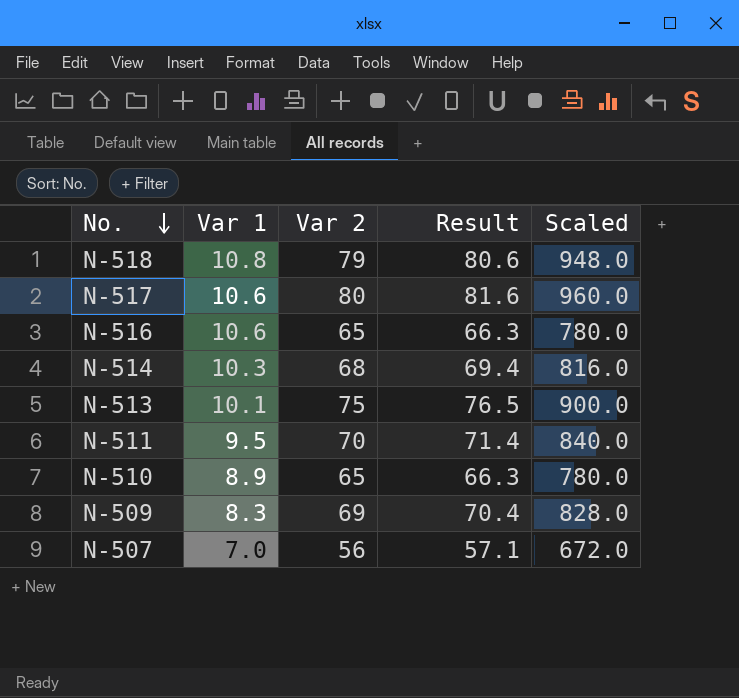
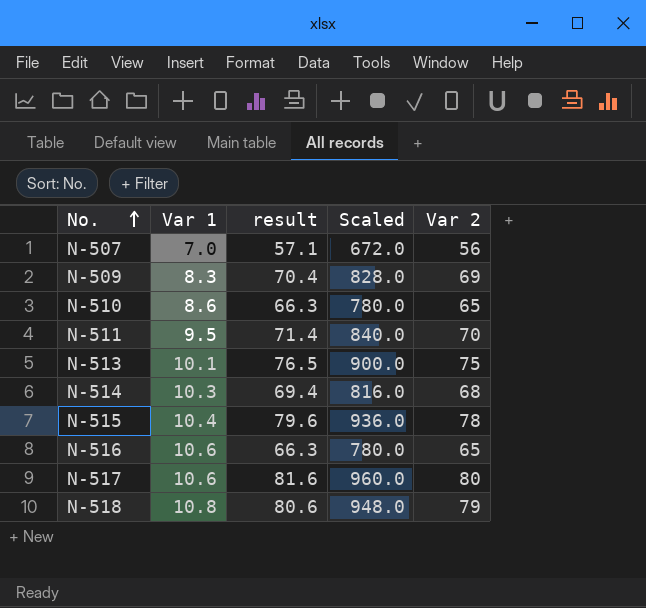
row order: No. descending -> No. ascending
column name: Result -> result
column Var 2 | position: 3 -> 5
N-510 | Var 1: 8.9 -> 8.6
row N-515: none -> 10.4 | 79.6 | 936.0 | 78

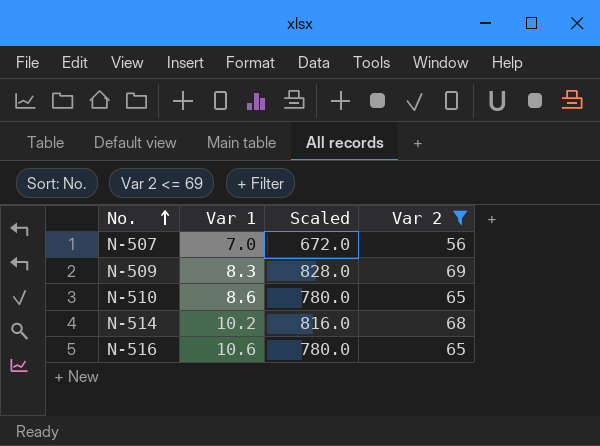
filter: none -> Var 2 <= 69
column result | formula: [Var 2] * 1.02 -> none
N-514 | Var 1: 10.3 -> 10.2

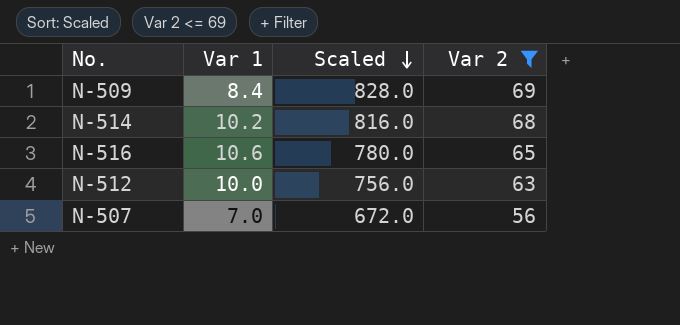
row order: No. ascending -> Scaled descending
row N-510: 8.6 | 780.0 | 65 -> none
N-509 | Var 1: 8.3 -> 8.4
row N-512: none -> 10.0 | 756.0 | 63

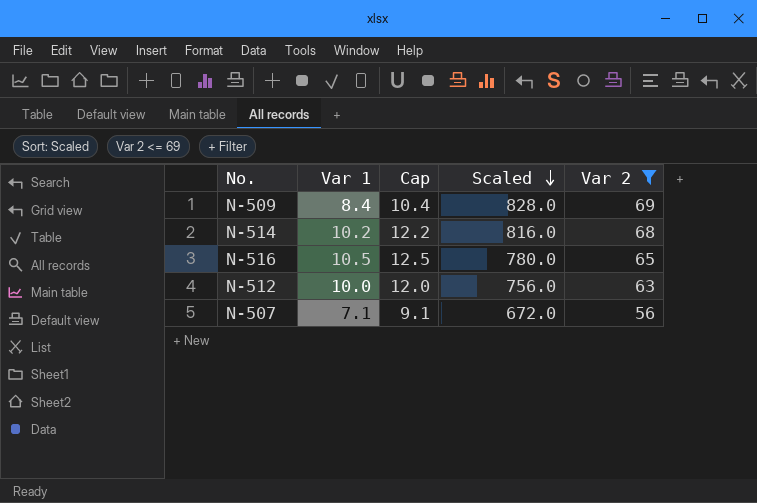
column Cap | formula: none -> [Var 1] + 2
N-516 | Var 1: 10.6 -> 10.5
N-507 | Var 1: 7.0 -> 7.1

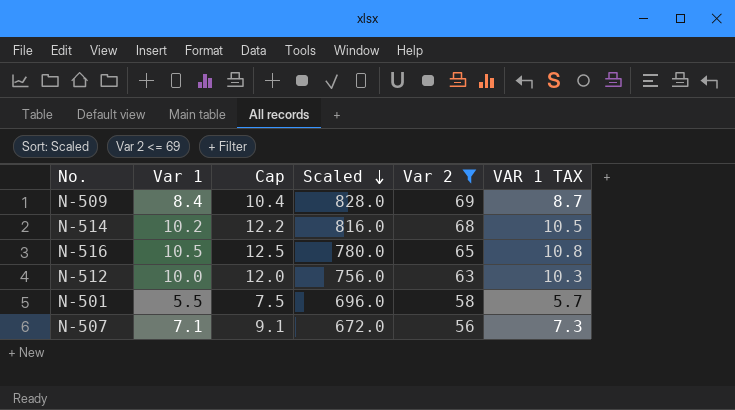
column VAR 1 TAX | formula: none -> [Var 1] * 1.03
row N-501: none -> 5.5 | 7.5 | 696.0 | 58 | 5.7

